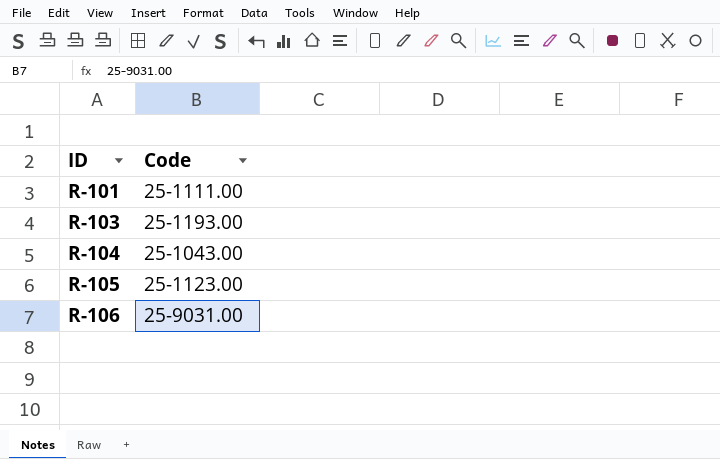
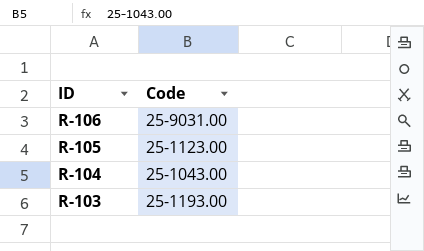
row order: ID ascending -> ID descending
row R-101: 25-1111.00 -> none

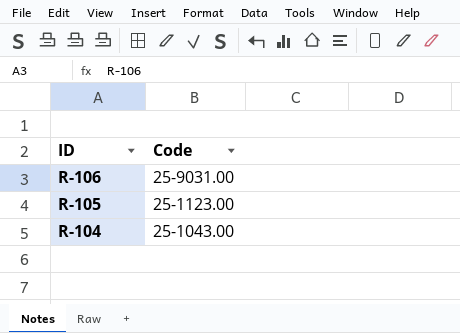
row R-103: 25-1193.00 -> none

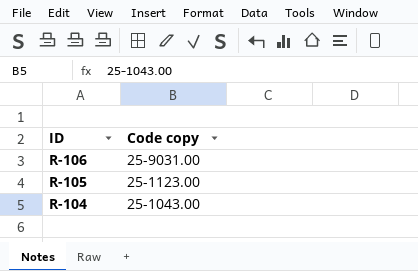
column name: Code -> Code copy

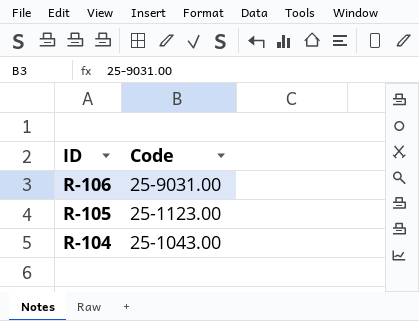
column name: Code copy -> Code

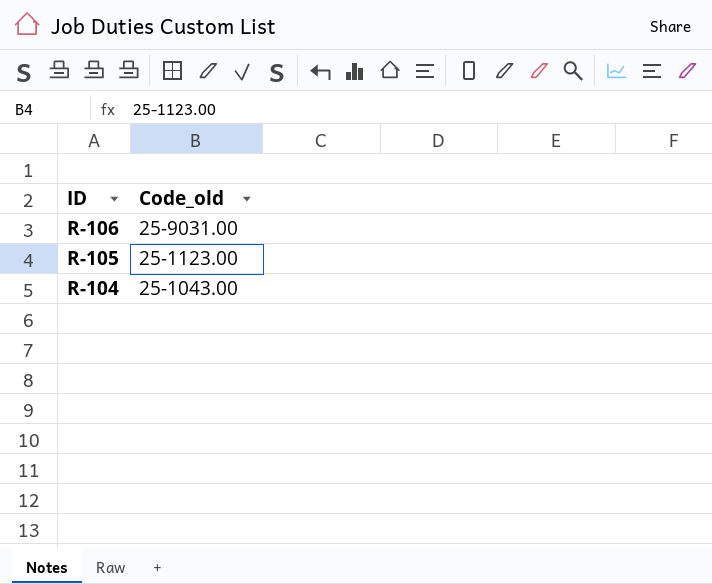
column name: Code -> Code_old

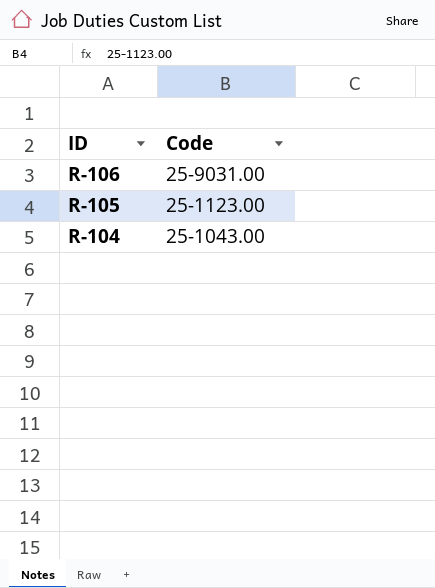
column name: Code_old -> Code

